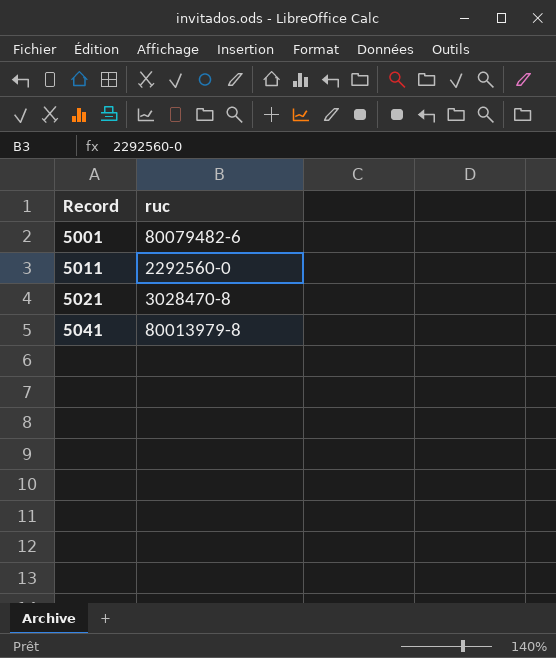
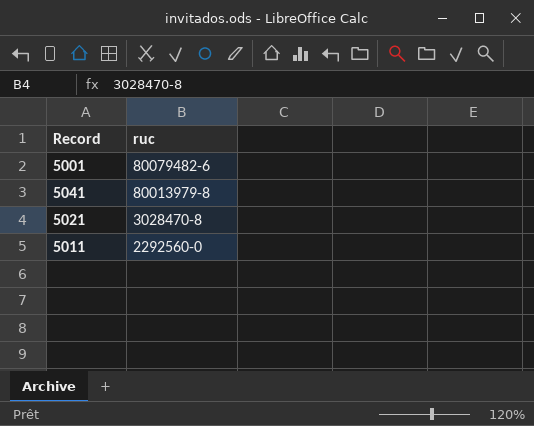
row order: Record ascending -> ruc descending

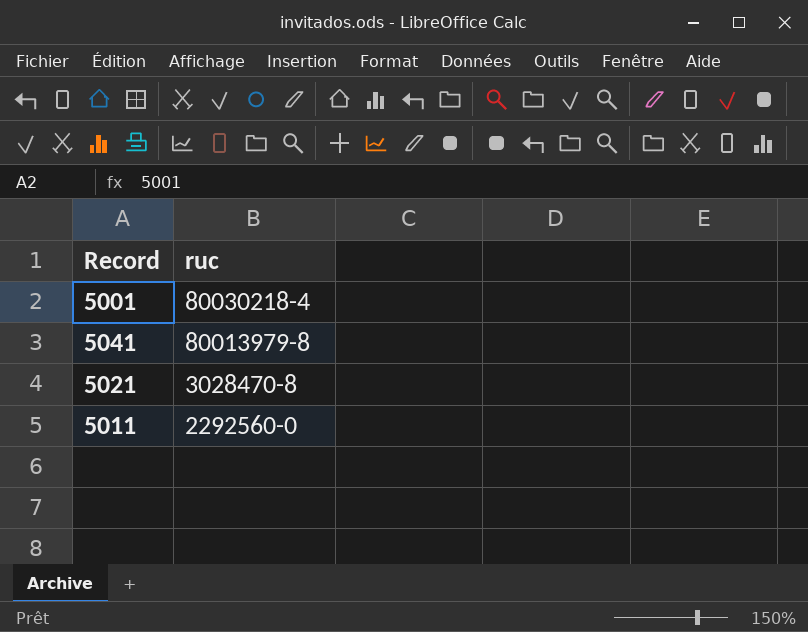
5001 | ruc: 80079482-6 -> 80030218-4

